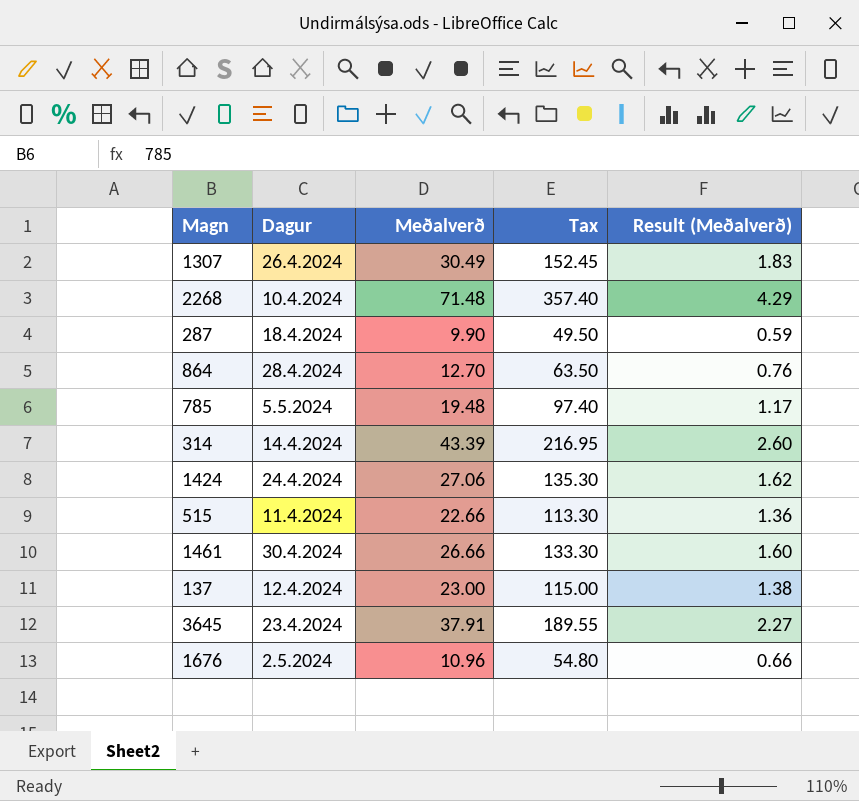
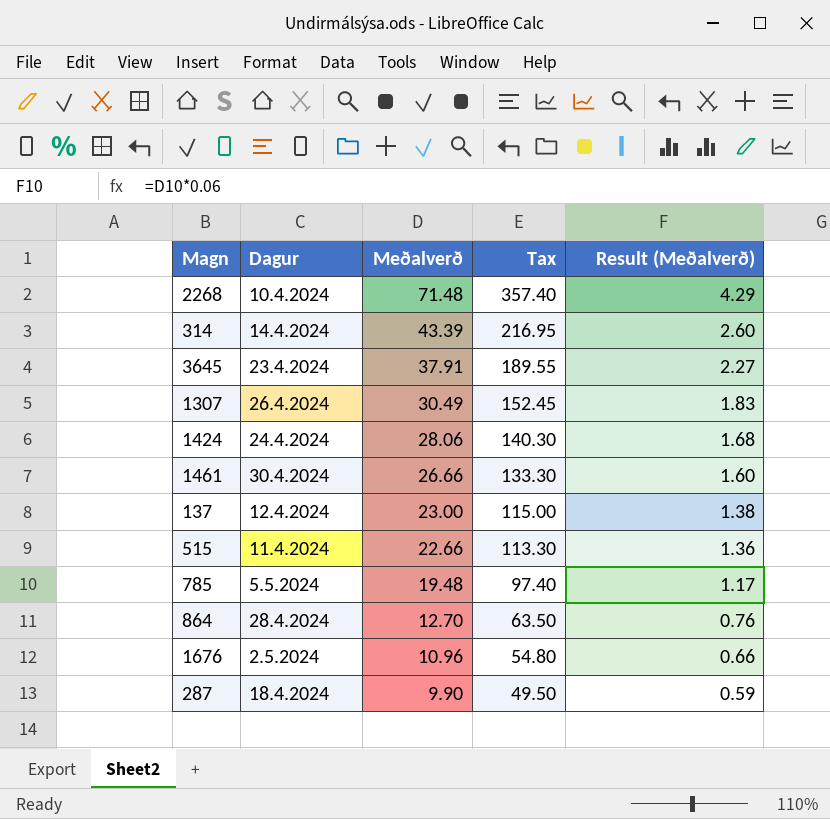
row order: none -> Meðalverð descending
1424 | Meðalverð: 27.06 -> 28.06
1424 | Tax: 135.30 -> 140.30
1424 | Result (Meðalverð): 1.62 -> 1.68

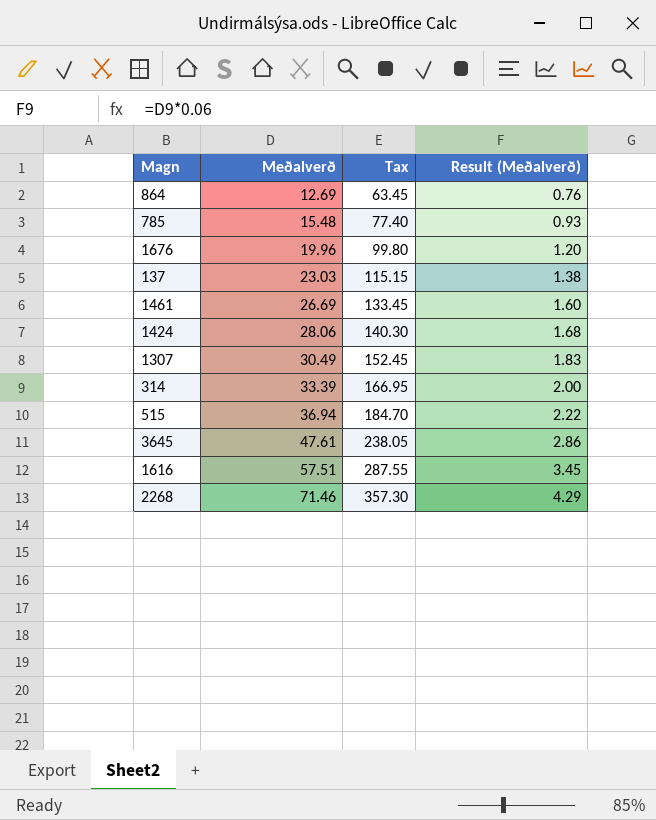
row order: Meðalverð descending -> Meðalverð ascending
column Dagur | position: 2 -> none
row 287: 18.4.2024 | 9.90 | 49.50 | 0.59 -> none
864 | Meðalverð: 12.70 -> 12.69
864 | Tax: 63.50 -> 63.45
785 | Meðalverð: 19.48 -> 15.48
785 | Tax: 97.40 -> 77.40
785 | Result (Meðalverð): 1.17 -> 0.93
1676 | Meðalverð: 10.96 -> 19.96
1676 | Tax: 54.80 -> 99.80
1676 | Result (Meðalverð): 0.66 -> 1.20
137 | Meðalverð: 23.00 -> 23.03
137 | Tax: 115.00 -> 115.15
1461 | Meðalverð: 26.66 -> 26.69
1461 | Tax: 133.30 -> 133.45
314 | Meðalverð: 43.39 -> 33.39
314 | Tax: 216.95 -> 166.95
314 | Result (Meðalverð): 2.60 -> 2.00
515 | Meðalverð: 22.66 -> 36.94
515 | Tax: 113.30 -> 184.70
515 | Result (Meðalverð): 1.36 -> 2.22
3645 | Meðalverð: 37.91 -> 47.61
3645 | Tax: 189.55 -> 238.05
3645 | Result (Meðalverð): 2.27 -> 2.86
row 1616: none -> 57.51 | 287.55 | 3.45
2268 | Meðalverð: 71.48 -> 71.46
2268 | Tax: 357.40 -> 357.30

